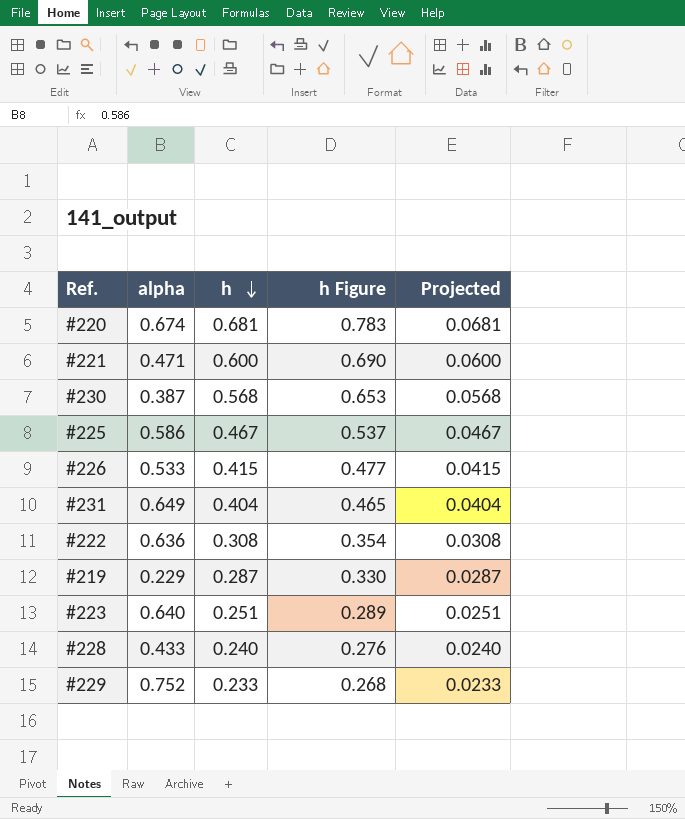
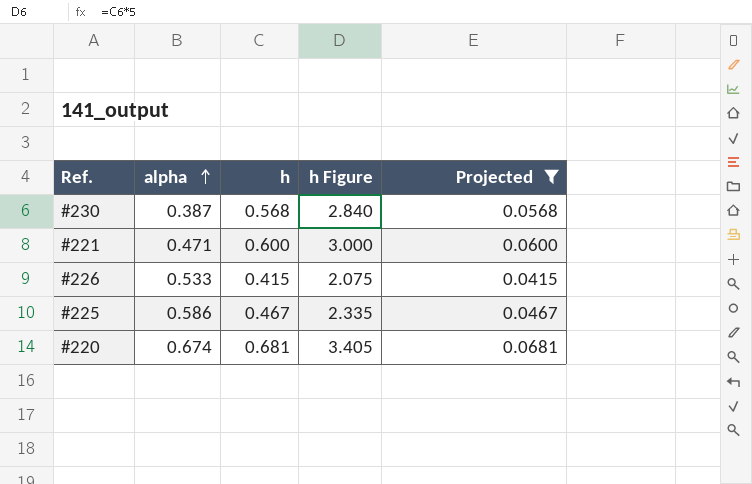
filter: none -> Projected >= 0.0415
row order: h descending -> alpha ascending
column h Figure | formula: [h] * 1.15 -> [h] * 5

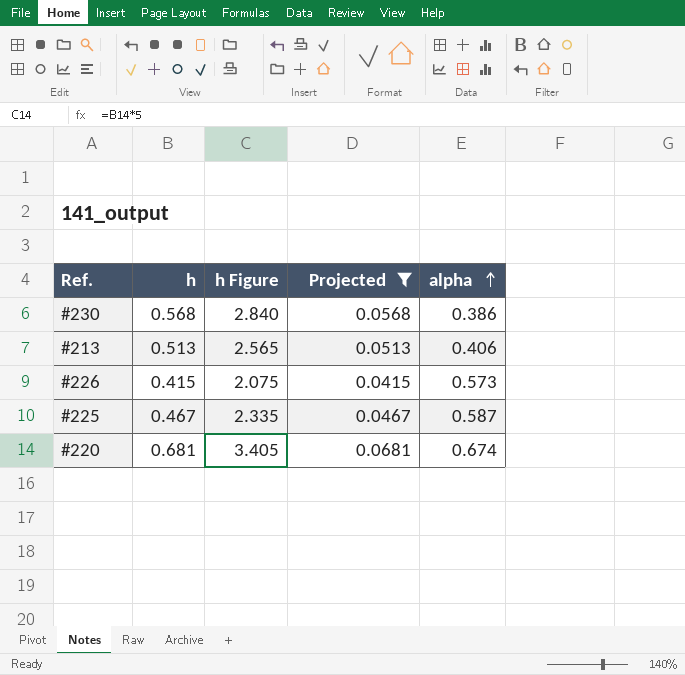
column alpha | position: 2 -> 5
row #221: 0.471 | 0.600 | 3.000 | 0.0600 -> none
#230 | alpha: 0.387 -> 0.386
row #213: none -> 0.513 | 2.565 | 0.0513 | 0.406
#226 | alpha: 0.533 -> 0.573
#225 | alpha: 0.586 -> 0.587

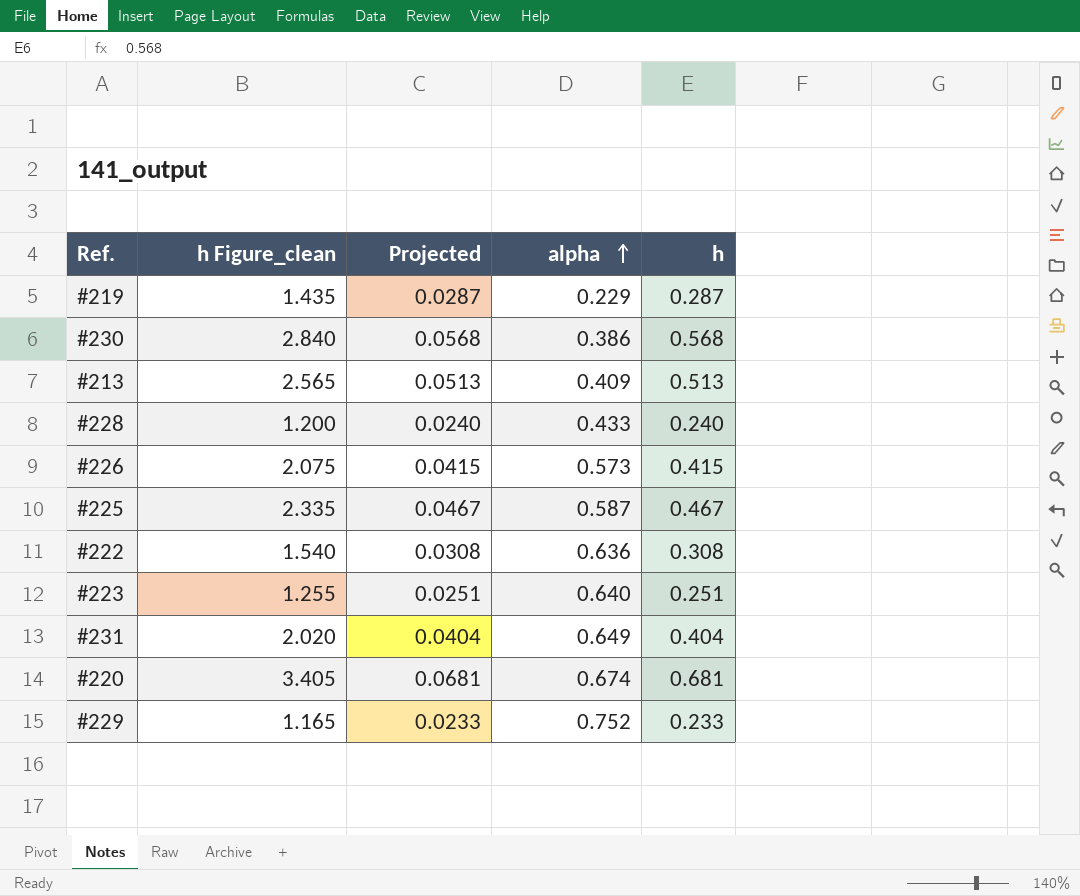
filter: Projected >= 0.0415 -> none
column name: h Figure -> h Figure_clean
column h | position: 2 -> 5
#213 | alpha: 0.406 -> 0.409

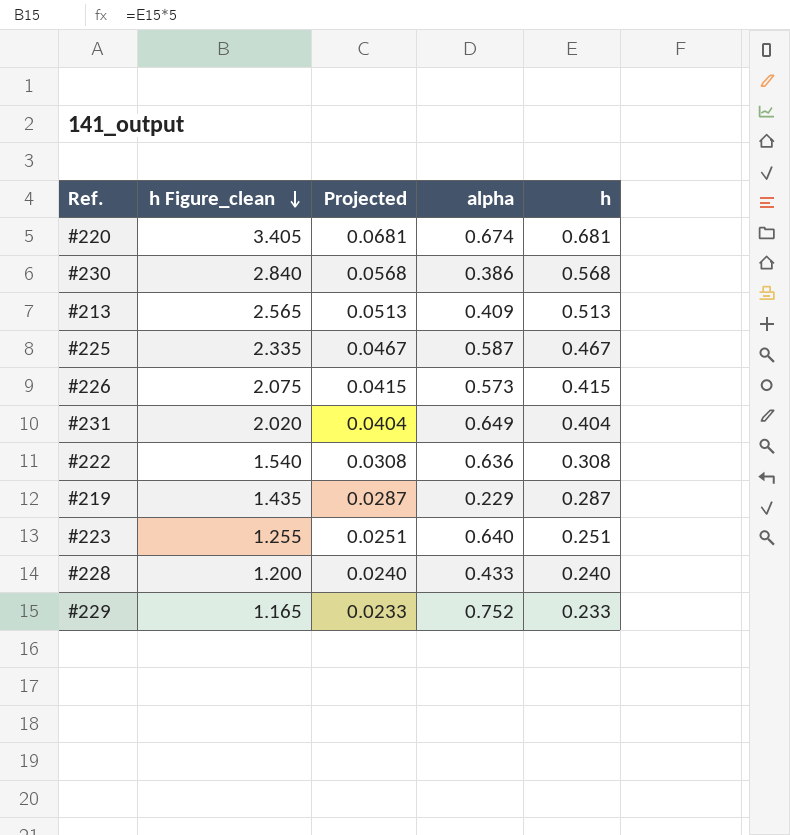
row order: alpha ascending -> h Figure_clean descending

